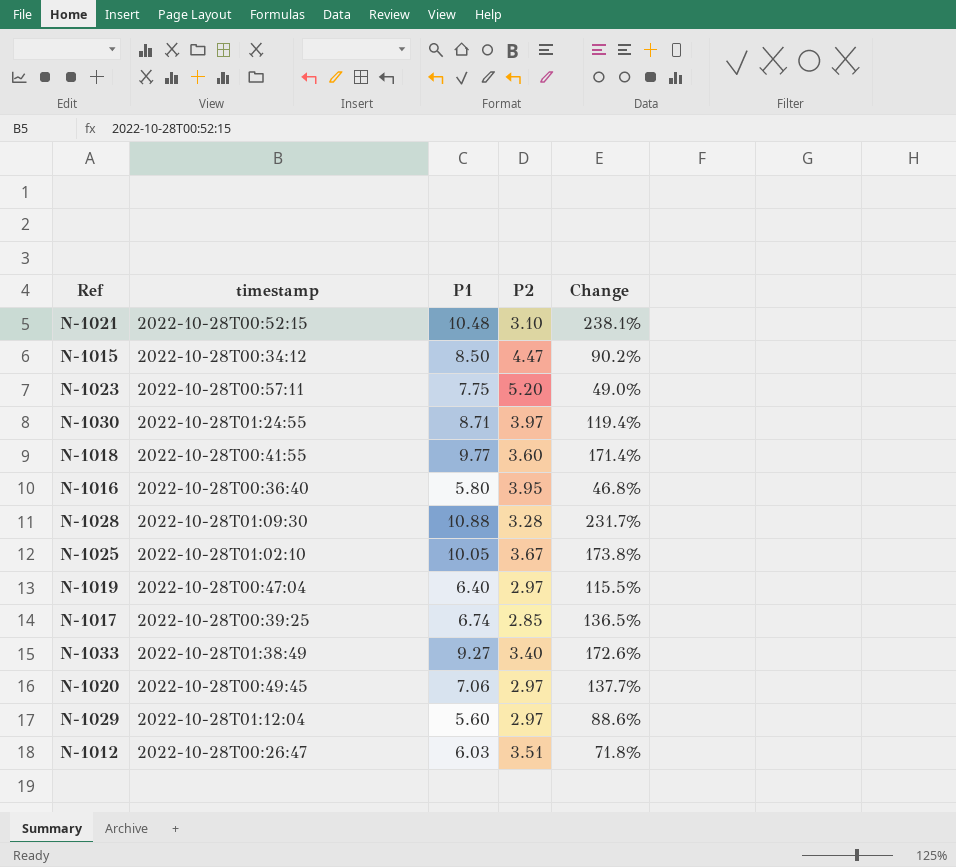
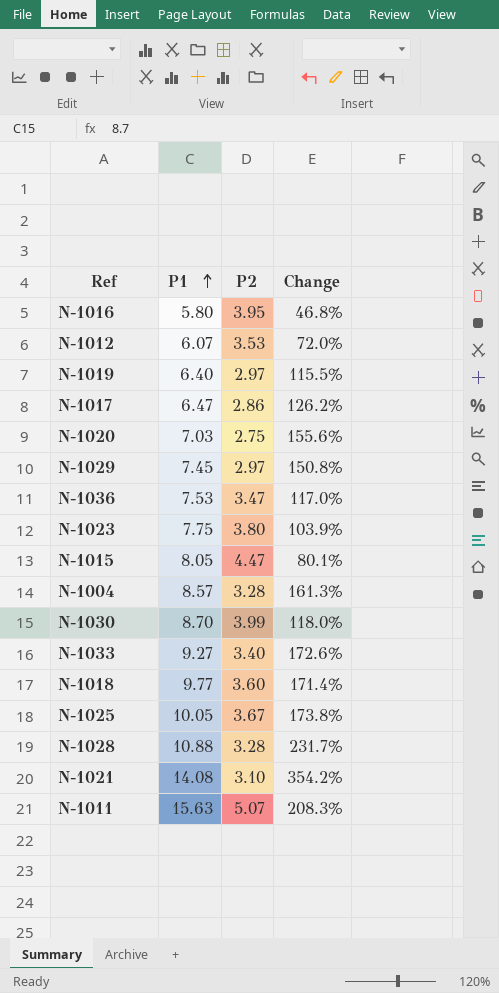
row order: none -> P1 ascending
column timestamp | position: 2 -> none
N-1012 | P1: 6.03 -> 6.07
N-1012 | P2: 3.51 -> 3.53
N-1012 | Change: 71.8% -> 72.0%
N-1017 | P1: 6.74 -> 6.47
N-1017 | P2: 2.85 -> 2.86
N-1017 | Change: 136.5% -> 126.2%
N-1020 | P1: 7.06 -> 7.03
N-1020 | P2: 2.97 -> 2.75
N-1020 | Change: 137.7% -> 155.6%
N-1029 | P1: 5.60 -> 7.45
N-1029 | Change: 88.6% -> 150.8%
row N-1036: none -> 7.53 | 3.47 | 117.0%
N-1023 | P2: 5.20 -> 3.80
N-1023 | Change: 49.0% -> 103.9%
N-1015 | P1: 8.50 -> 8.05
N-1015 | Change: 90.2% -> 80.1%
row N-1004: none -> 8.57 | 3.28 | 161.3%
N-1030 | P1: 8.71 -> 8.70
N-1030 | P2: 3.97 -> 3.99
N-1030 | Change: 119.4% -> 118.0%
N-1021 | P1: 10.48 -> 14.08
N-1021 | Change: 238.1% -> 354.2%
row N-1011: none -> 15.63 | 5.07 | 208.3%

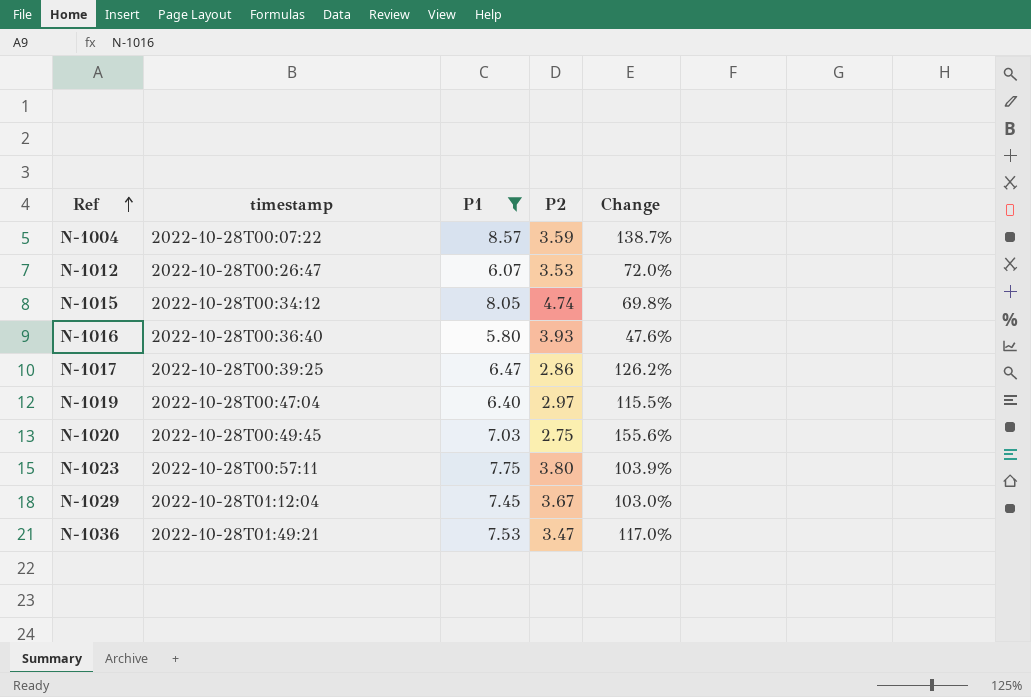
filter: none -> P1 <= 8.57
row order: P1 ascending -> Ref ascending
column timestamp | position: none -> 2
N-1004 | P2: 3.28 -> 3.59
N-1004 | Change: 161.3% -> 138.7%
N-1015 | P2: 4.47 -> 4.74
N-1015 | Change: 80.1% -> 69.8%
N-1016 | P2: 3.95 -> 3.93
N-1016 | Change: 46.8% -> 47.6%
N-1029 | P2: 2.97 -> 3.67
N-1029 | Change: 150.8% -> 103.0%

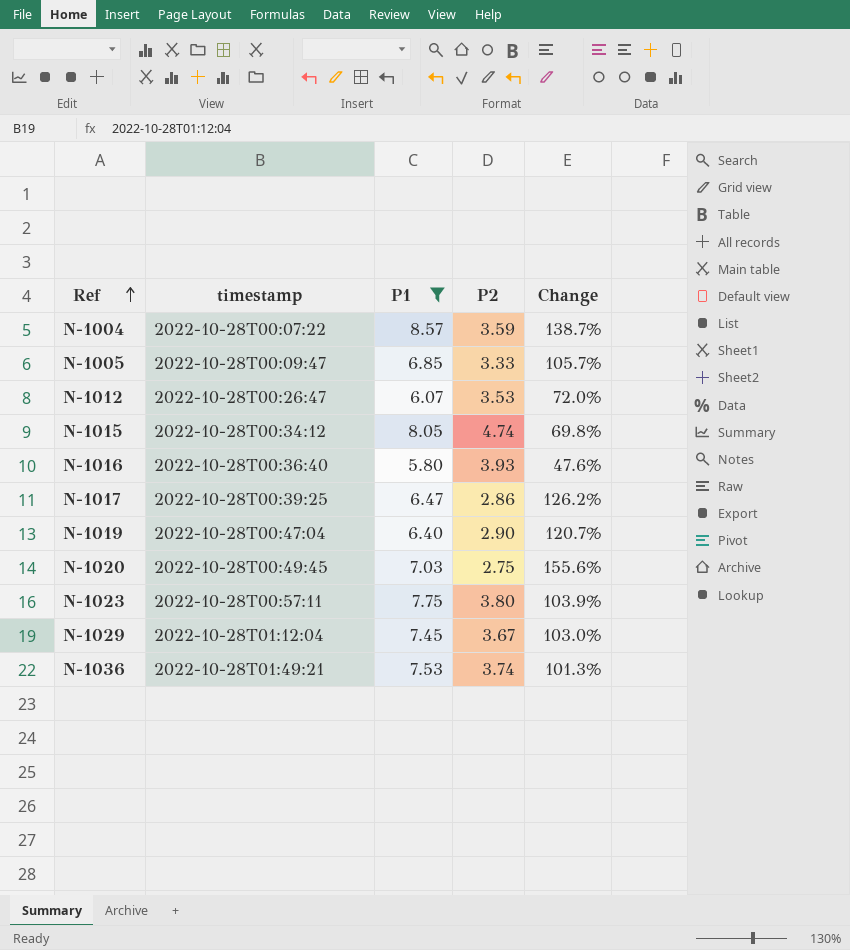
row N-1005: none -> 2022-10-28T00:09:47 | 6.85 | 3.33 | 105.7%
N-1019 | P2: 2.97 -> 2.90
N-1019 | Change: 115.5% -> 120.7%
N-1036 | P2: 3.47 -> 3.74
N-1036 | Change: 117.0% -> 101.3%

